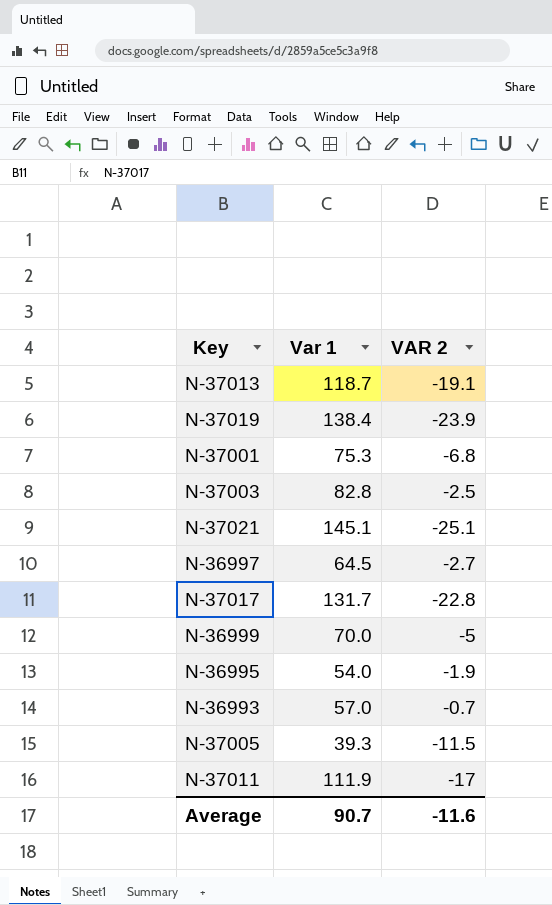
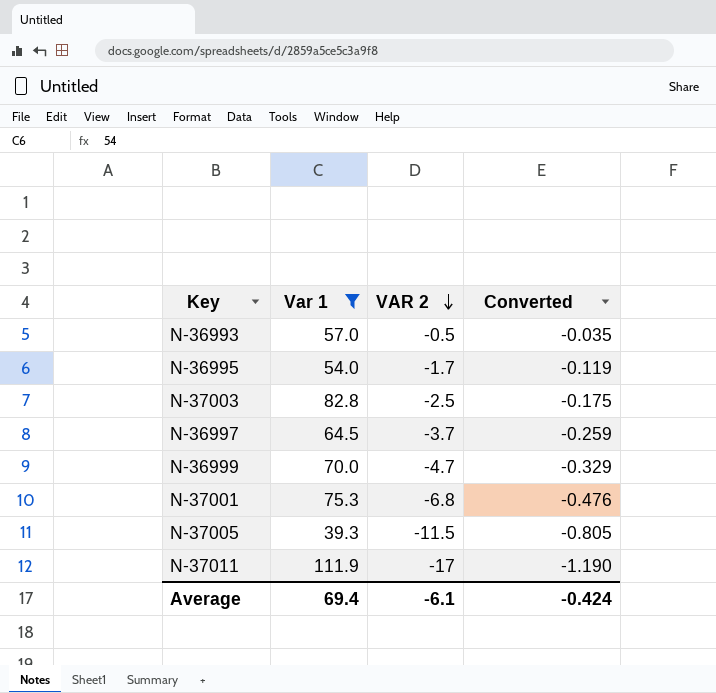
filter: none -> Var 1 <= 111.9
row order: none -> VAR 2 descending
column Converted | formula: none -> [VAR 2] * 0.07
N-36993 | VAR 2: -0.7 -> -0.5
N-36995 | VAR 2: -1.9 -> -1.7
N-36997 | VAR 2: -2.7 -> -3.7
N-36999 | VAR 2: -5 -> -4.7
Average | Var 1: 90.7 -> 69.4
Average | VAR 2: -11.6 -> -6.1

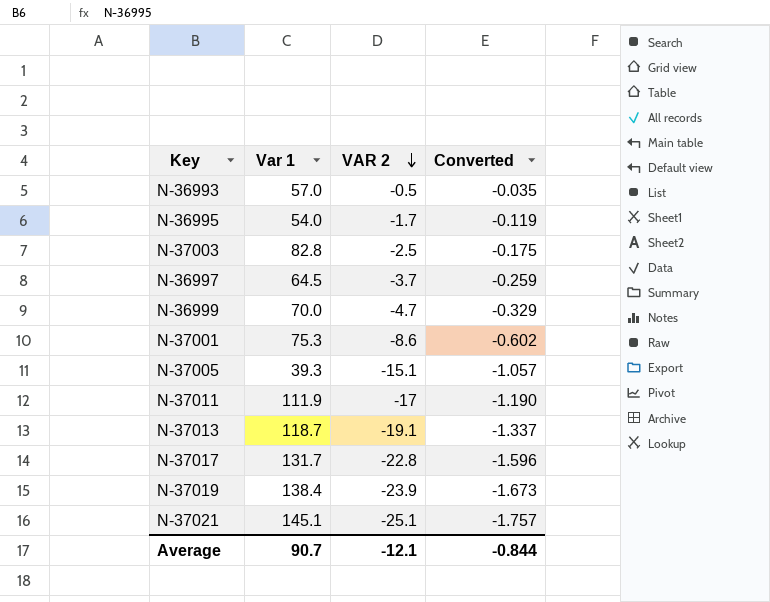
filter: Var 1 <= 111.9 -> none
N-37001 | VAR 2: -6.8 -> -8.6
N-37001 | Converted: -0.476 -> -0.602
N-37005 | VAR 2: -11.5 -> -15.1
N-37005 | Converted: -0.805 -> -1.057
Average | Var 1: 69.4 -> 90.7
Average | VAR 2: -6.1 -> -12.1
Average | Converted: -0.424 -> -0.844

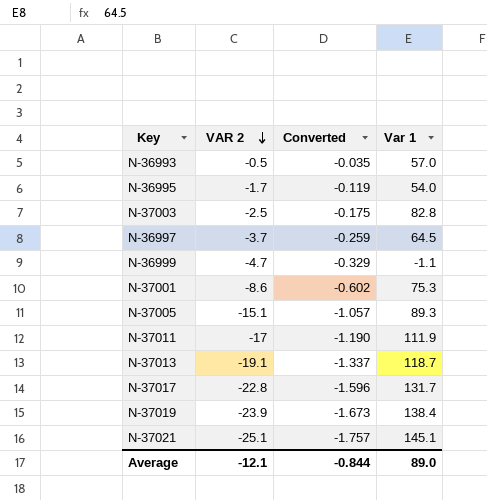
column Var 1 | position: 2 -> 4
N-36999 | Var 1: 70.0 -> -1.1
N-37005 | Var 1: 39.3 -> 89.3
Average | Var 1: 90.7 -> 89.0

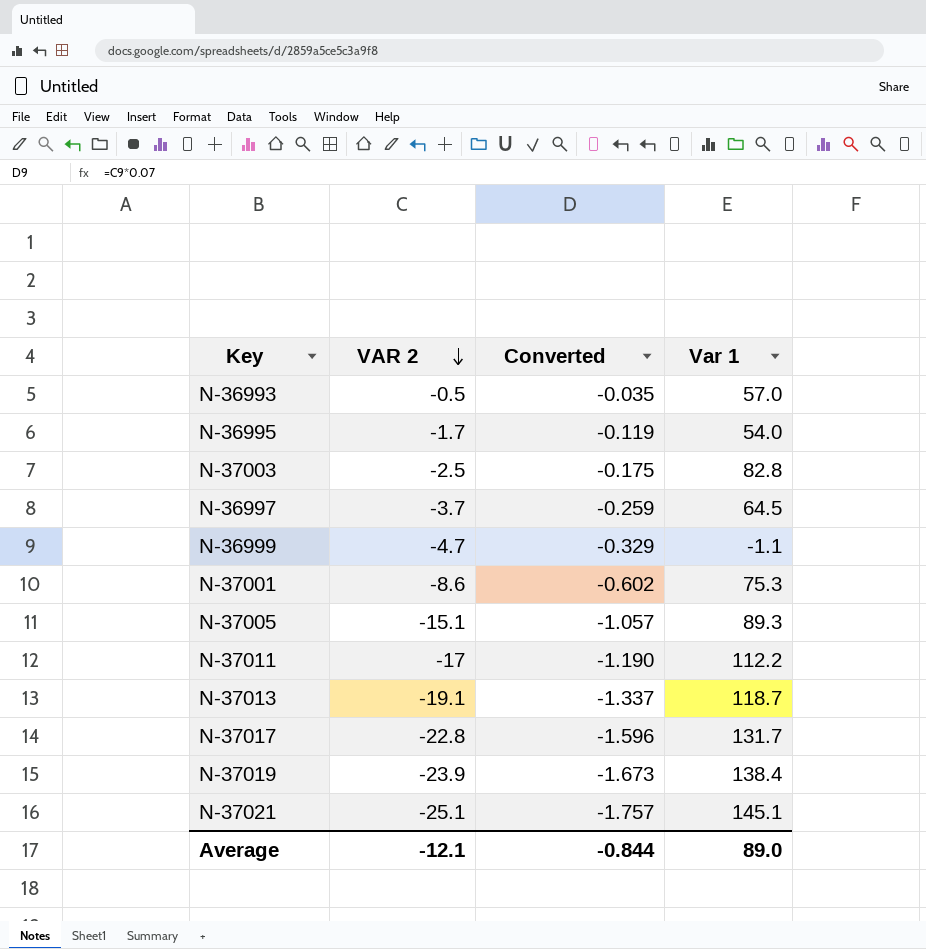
N-37011 | Var 1: 111.9 -> 112.2

